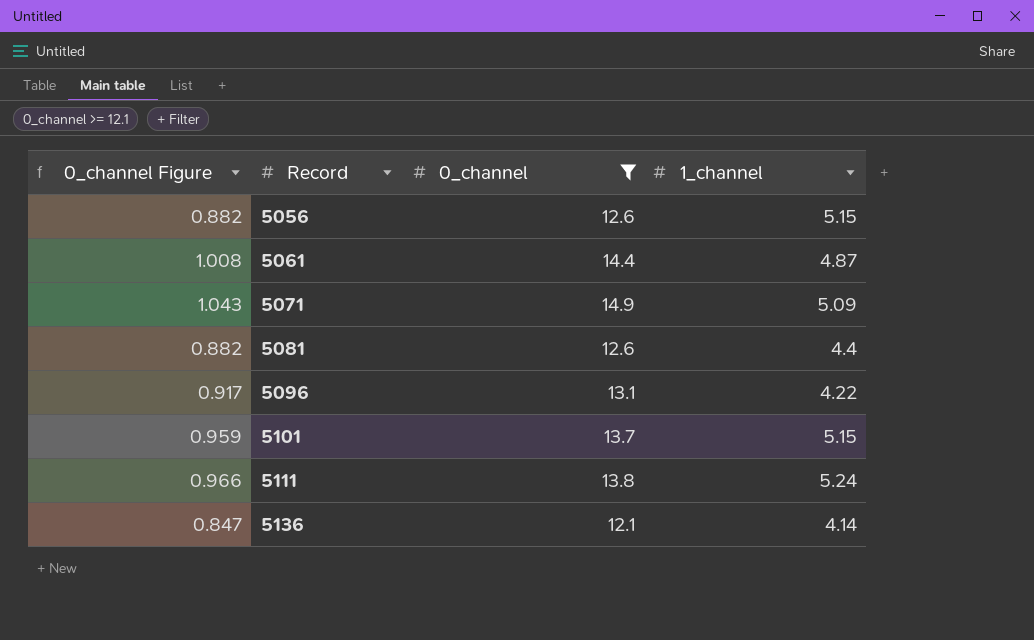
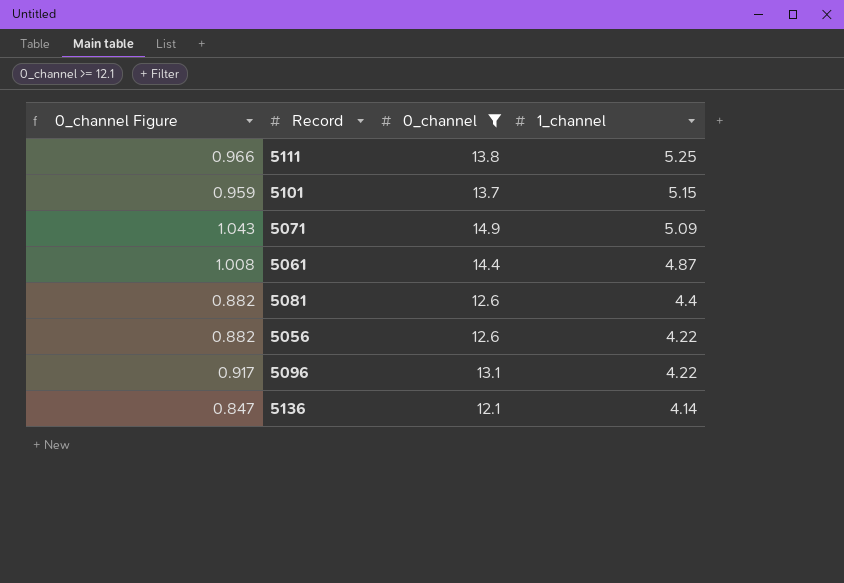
row order: Record ascending -> 1_channel descending
5111 | 1_channel: 5.24 -> 5.25
5056 | 1_channel: 5.15 -> 4.22

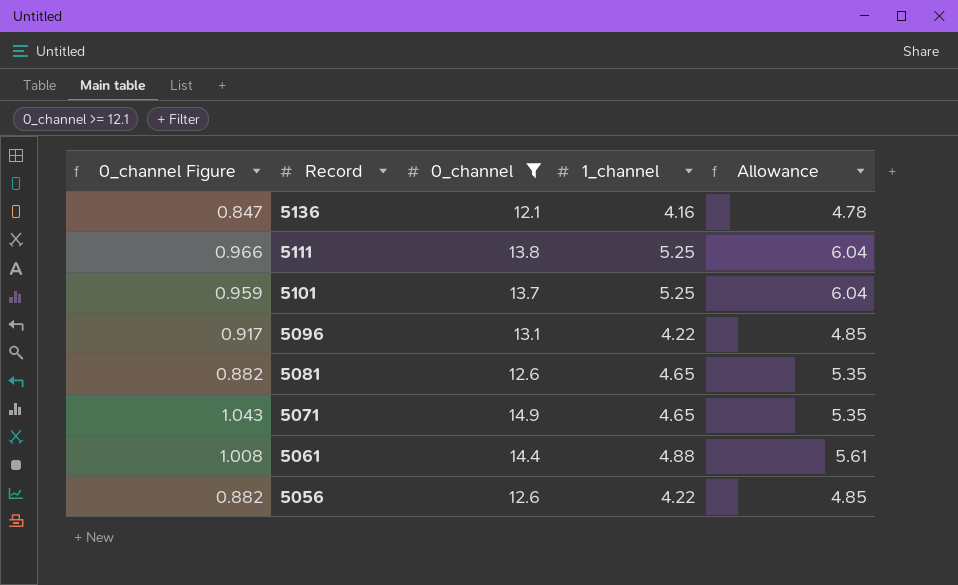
row order: 1_channel descending -> Record descending
column Allowance | formula: none -> [1_channel] * 1.15
5136 | 1_channel: 4.14 -> 4.16
5101 | 1_channel: 5.15 -> 5.25
5081 | 1_channel: 4.4 -> 4.65
5071 | 1_channel: 5.09 -> 4.65
5061 | 1_channel: 4.87 -> 4.88

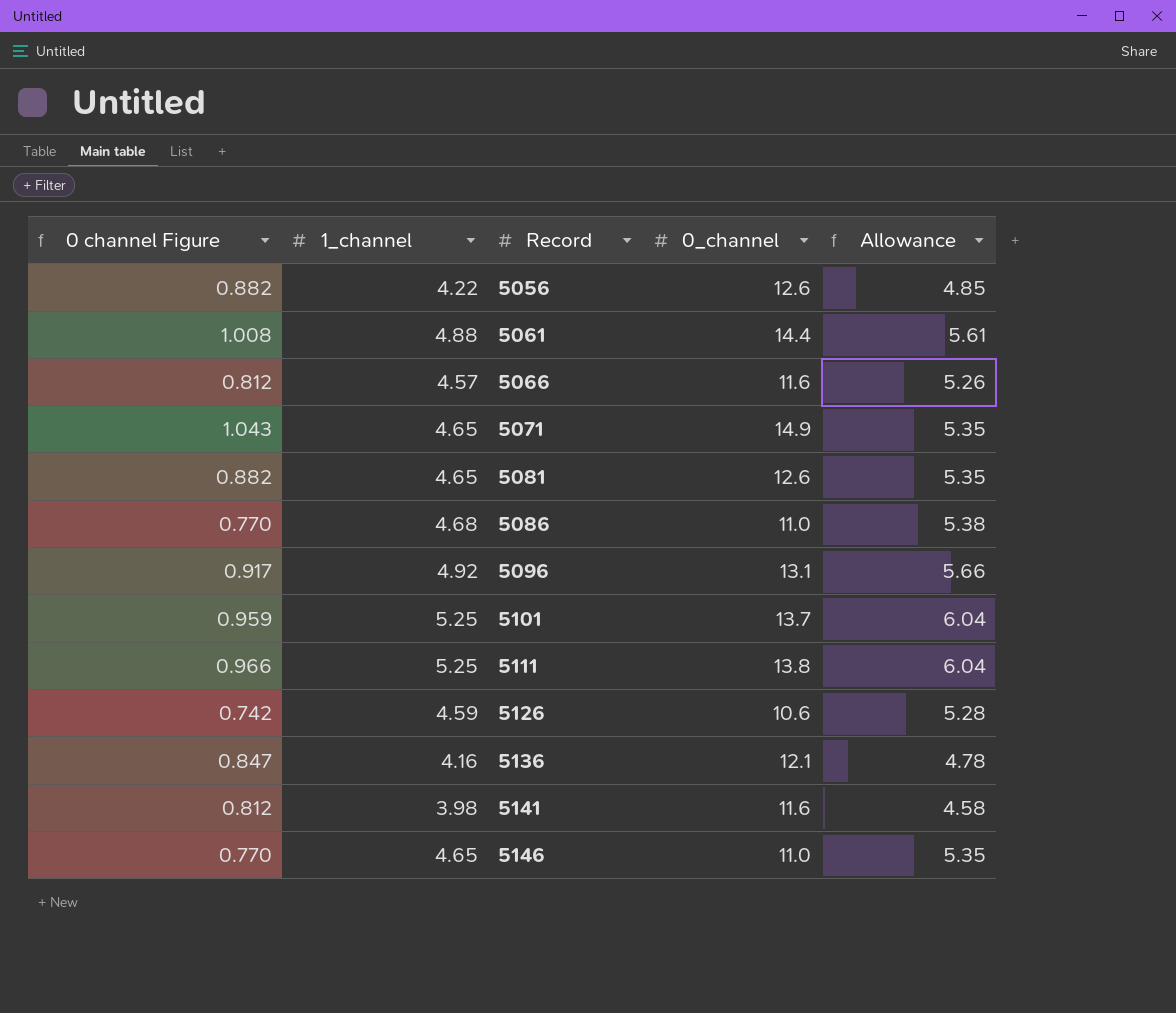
filter: 0_channel >= 12.1 -> none
row order: Record descending -> Record ascending
column name: 0_channel Figure -> 0 channel Figure
column 1_channel | position: 4 -> 2
5096 | 1_channel: 4.22 -> 4.92
5096 | Allowance: 4.85 -> 5.66

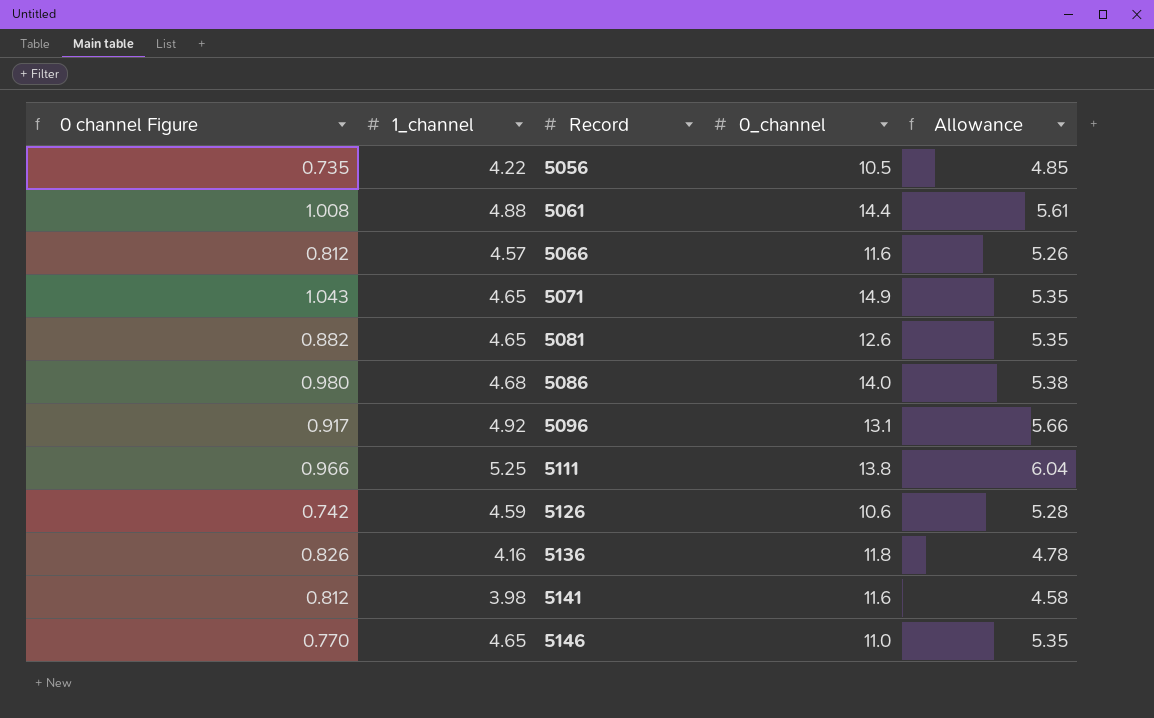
row 5101: 0.959 | 5.25 | 13.7 | 6.04 -> none
5056 | 0 channel Figure: 0.882 -> 0.735
5056 | 0_channel: 12.6 -> 10.5
5086 | 0 channel Figure: 0.770 -> 0.980
5086 | 0_channel: 11.0 -> 14.0
5136 | 0 channel Figure: 0.847 -> 0.826
5136 | 0_channel: 12.1 -> 11.8

